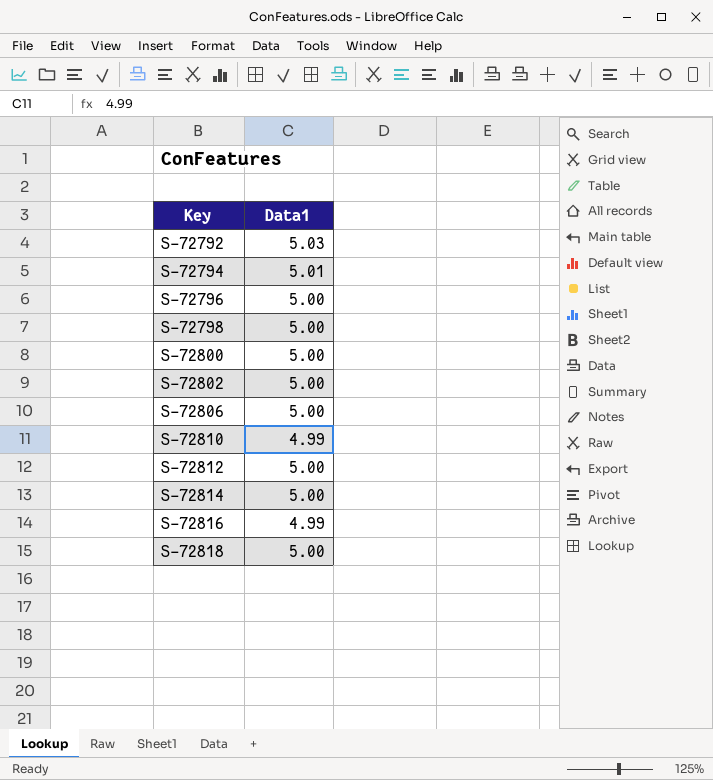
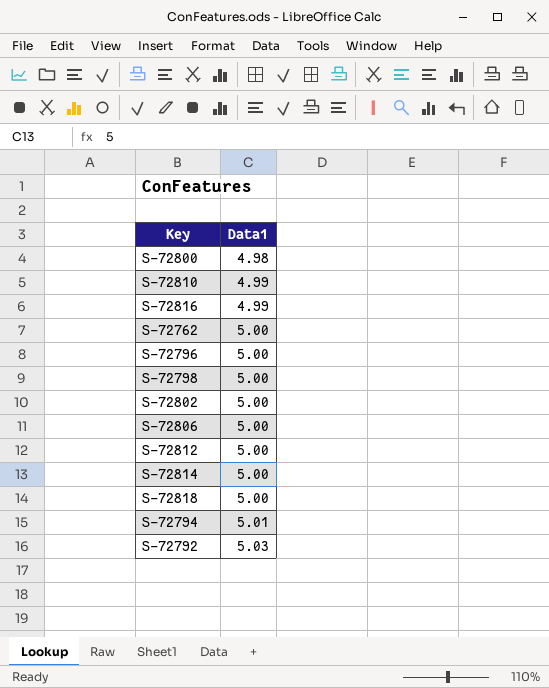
row order: Key ascending -> Data1 ascending
S-72800 | Data1: 5.00 -> 4.98
row S-72762: none -> 5.00

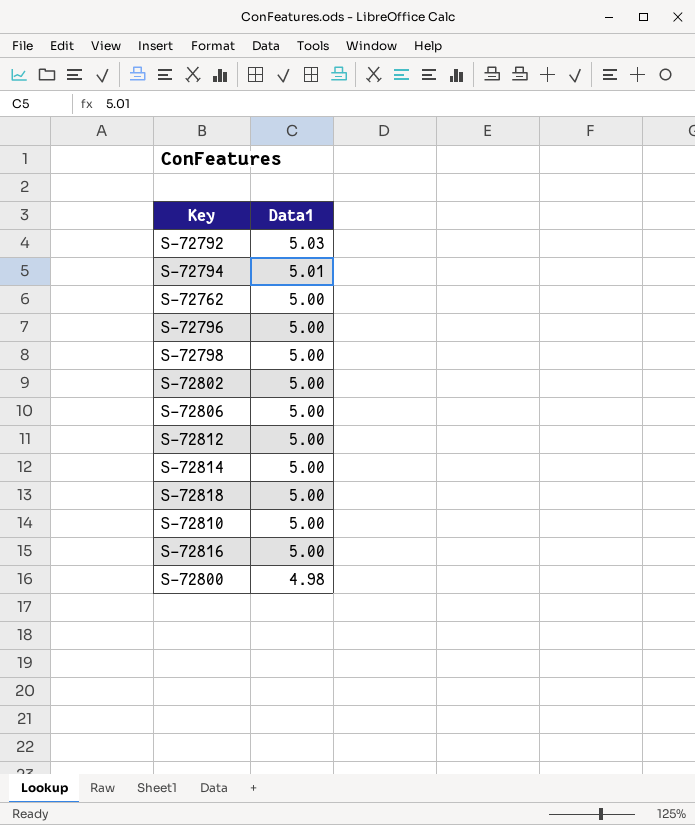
row order: Data1 ascending -> Data1 descending
S-72810 | Data1: 4.99 -> 5.00
S-72816 | Data1: 4.99 -> 5.00

